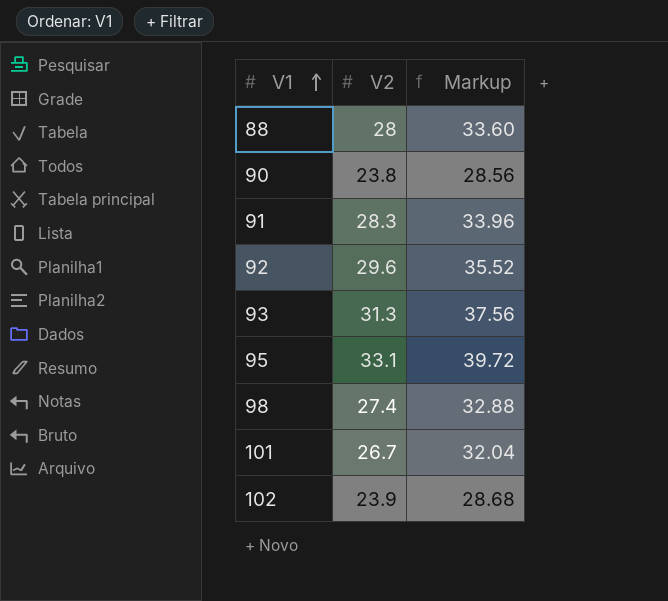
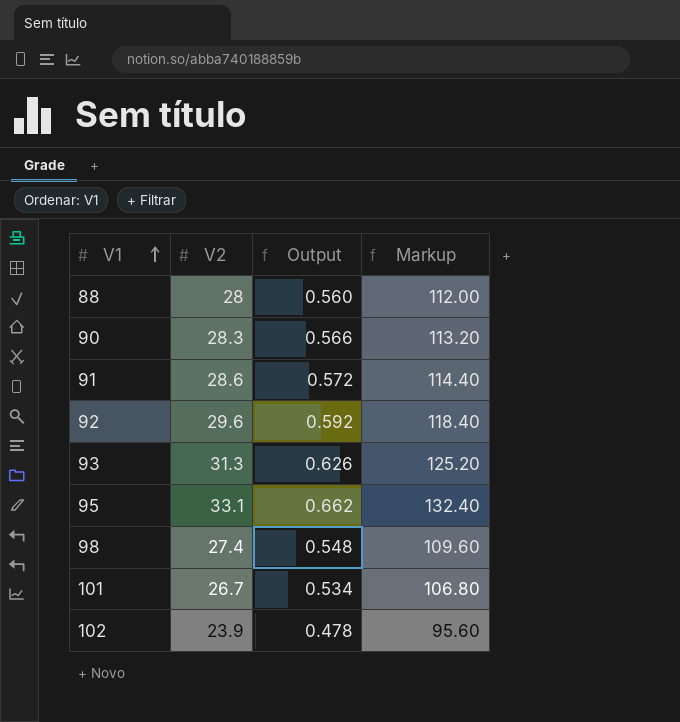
column Output | formula: none -> [V2] * 0.02
column Markup | formula: [V2] * 1.2 -> [V2] * 4
90 | V2: 23.8 -> 28.3
91 | V2: 28.3 -> 28.6

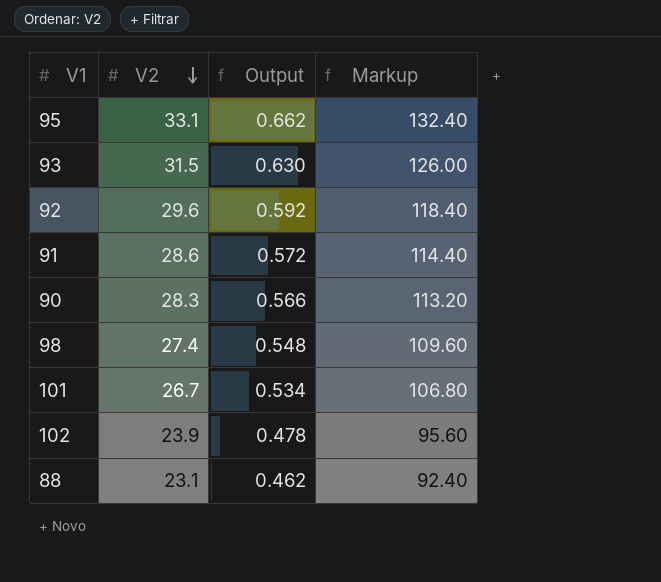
row order: V1 ascending -> V2 descending
93 | V2: 31.3 -> 31.5
93 | Output: 0.626 -> 0.630
93 | Markup: 125.20 -> 126.00
88 | V2: 28 -> 23.1
88 | Output: 0.560 -> 0.462
88 | Markup: 112.00 -> 92.40

